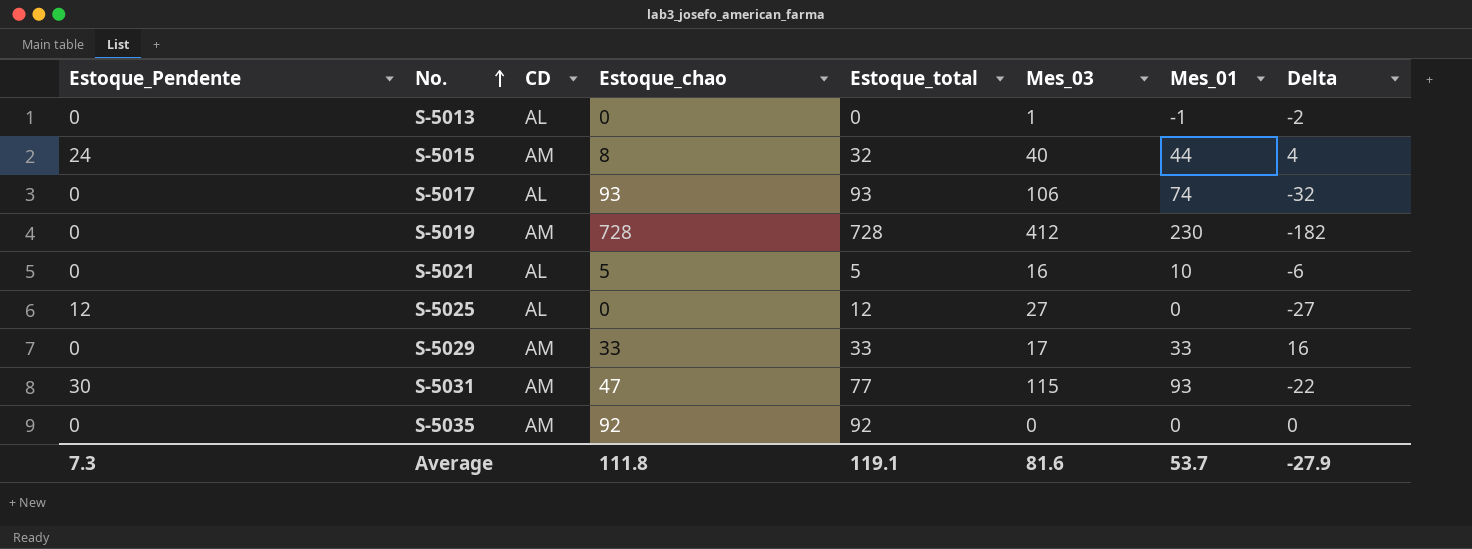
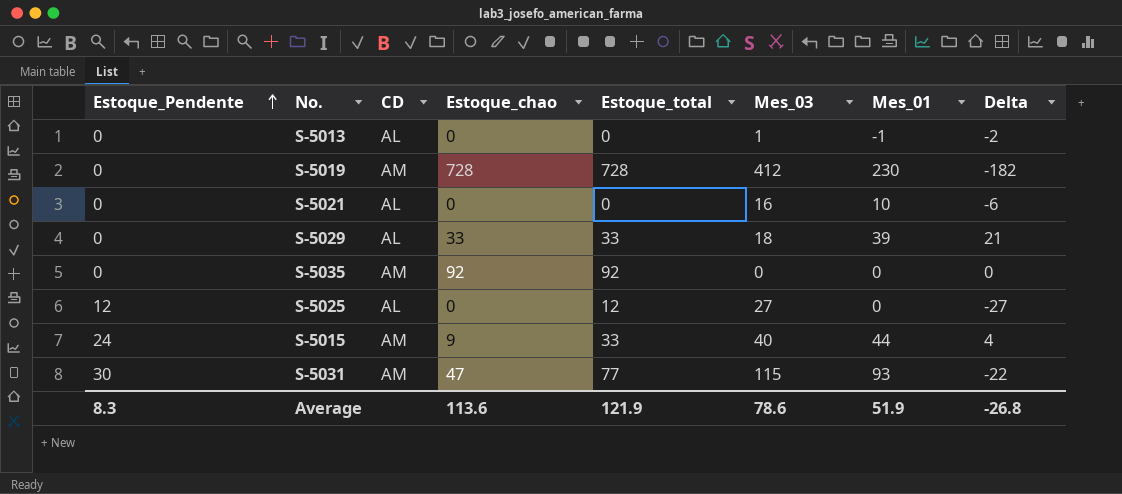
row order: No. ascending -> Estoque_Pendente ascending
row S-5017: 0 | AL | 93 | 93 | 106 | 74 | -32 -> none
S-5021 | Estoque_chao: 5 -> 0
S-5021 | Estoque_total: 5 -> 0
S-5029 | CD: AM -> AL
S-5029 | Mes_03: 17 -> 18
S-5029 | Mes_01: 33 -> 39
S-5029 | Delta: 16 -> 21
S-5015 | Estoque_chao: 8 -> 9
S-5015 | Estoque_total: 32 -> 33
Average | Estoque_Pendente: 7.3 -> 8.3
Average | Estoque_chao: 111.8 -> 113.6
Average | Estoque_total: 119.1 -> 121.9
Average | Mes_03: 81.6 -> 78.6
Average | Mes_01: 53.7 -> 51.9
Average | Delta: -27.9 -> -26.8

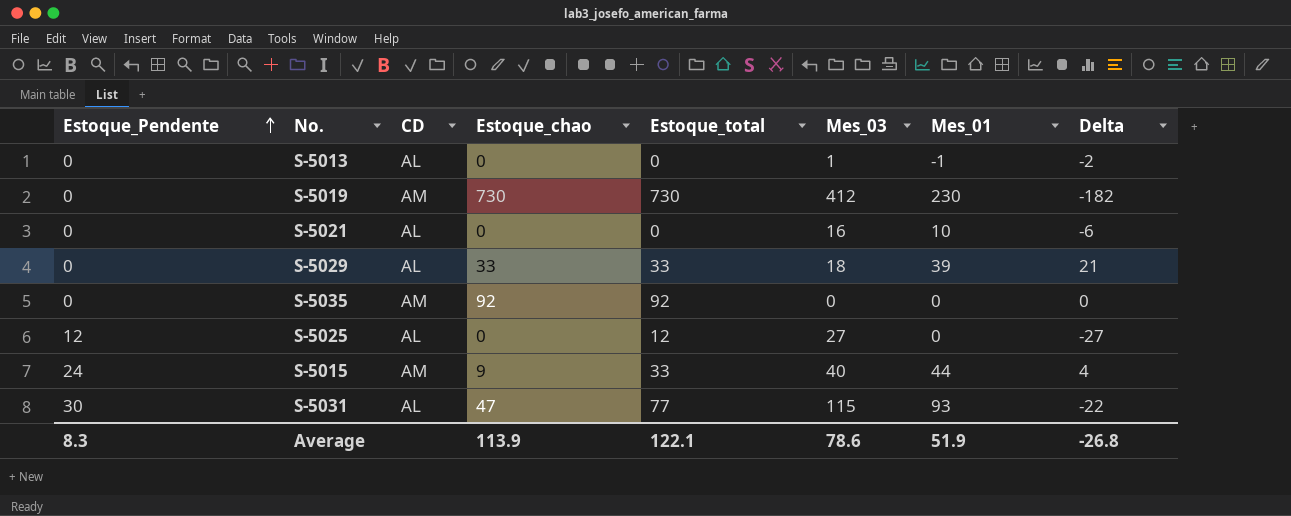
S-5019 | Estoque_chao: 728 -> 730
S-5019 | Estoque_total: 728 -> 730
S-5031 | CD: AM -> AL
Average | Estoque_chao: 113.6 -> 113.9
Average | Estoque_total: 121.9 -> 122.1

